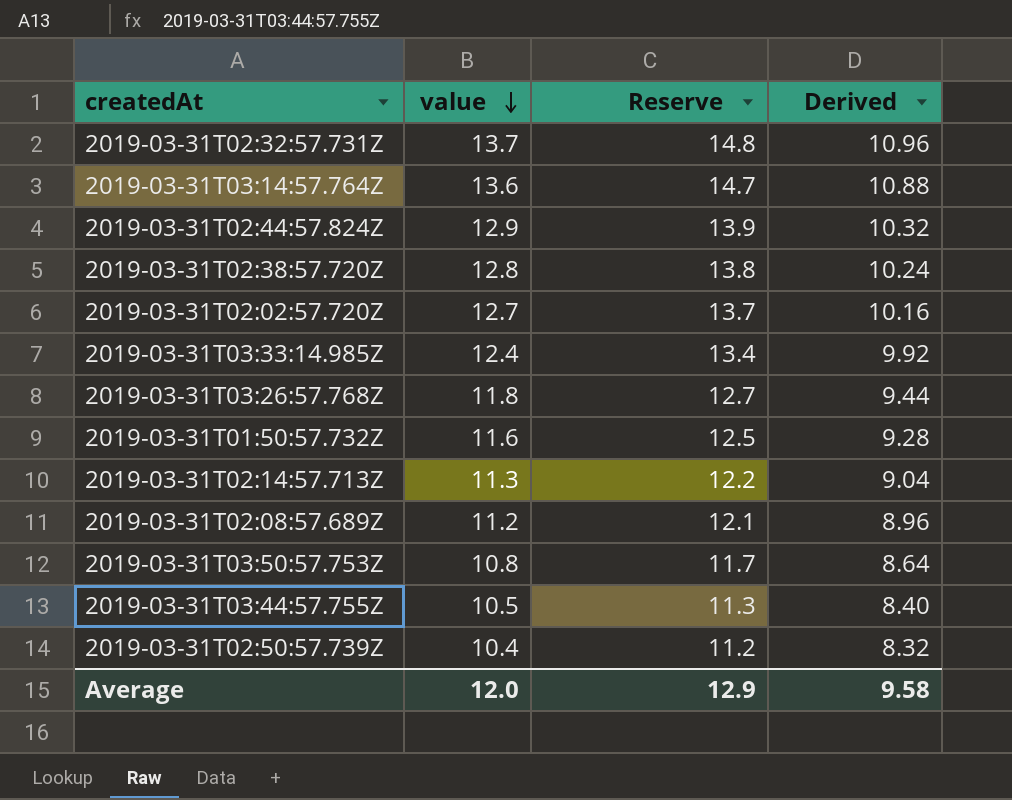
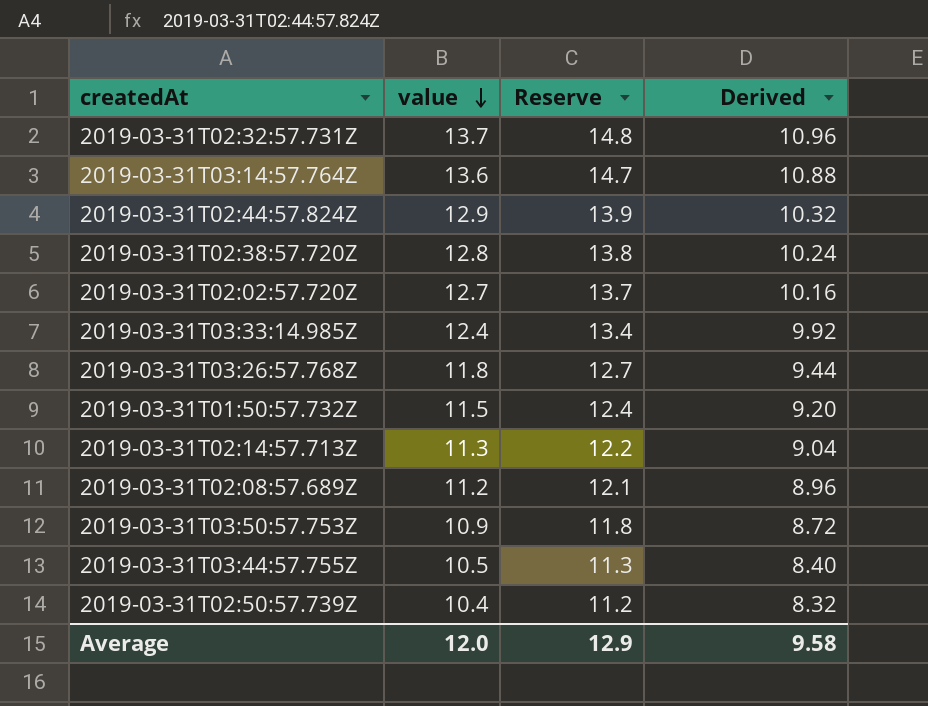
2019-03-31T01:50:57.732Z | value: 11.6 -> 11.5
2019-03-31T01:50:57.732Z | Reserve: 12.5 -> 12.4
2019-03-31T01:50:57.732Z | Derived: 9.28 -> 9.20
2019-03-31T03:50:57.753Z | value: 10.8 -> 10.9
2019-03-31T03:50:57.753Z | Reserve: 11.7 -> 11.8
2019-03-31T03:50:57.753Z | Derived: 8.64 -> 8.72

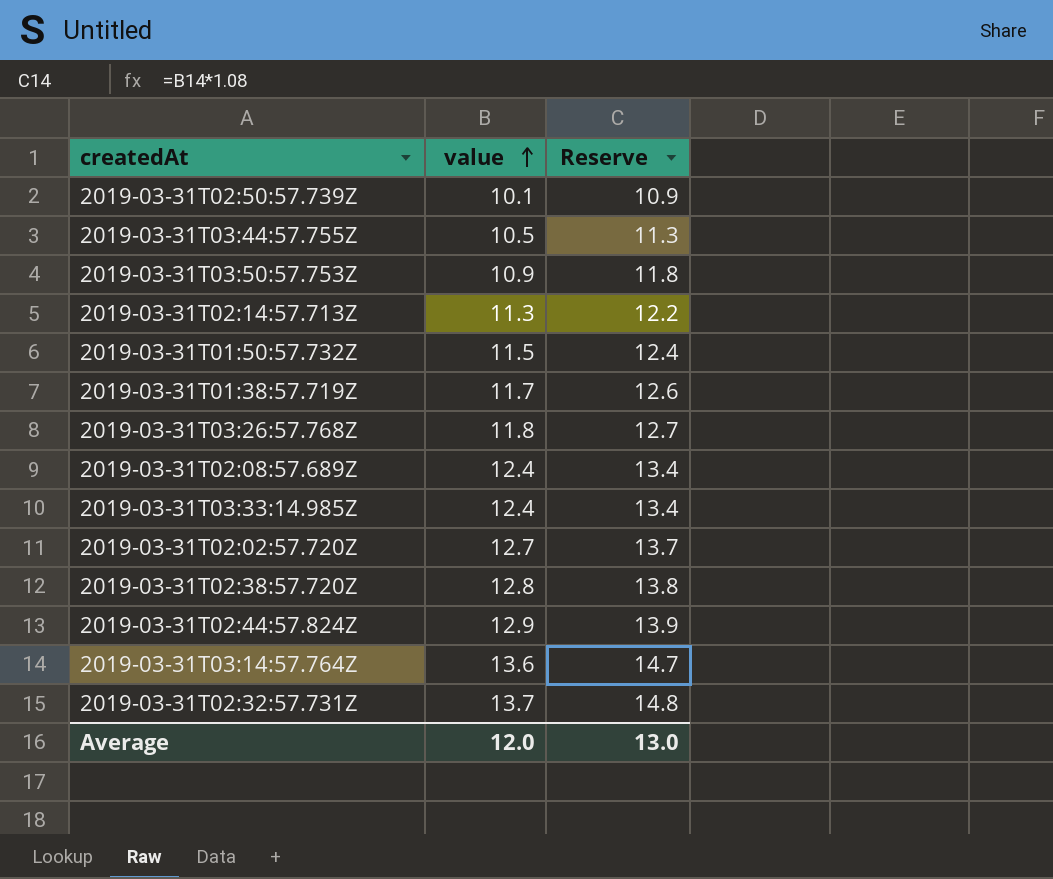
row order: value descending -> value ascending
column Derived | formula: [value] * 0.8 -> none
2019-03-31T02:50:57.739Z | value: 10.4 -> 10.1
2019-03-31T02:50:57.739Z | Reserve: 11.2 -> 10.9
row 2019-03-31T01:38:57.719Z: none -> 11.7 | 12.6
2019-03-31T02:08:57.689Z | value: 11.2 -> 12.4
2019-03-31T02:08:57.689Z | Reserve: 12.1 -> 13.4
Average | Reserve: 12.9 -> 13.0

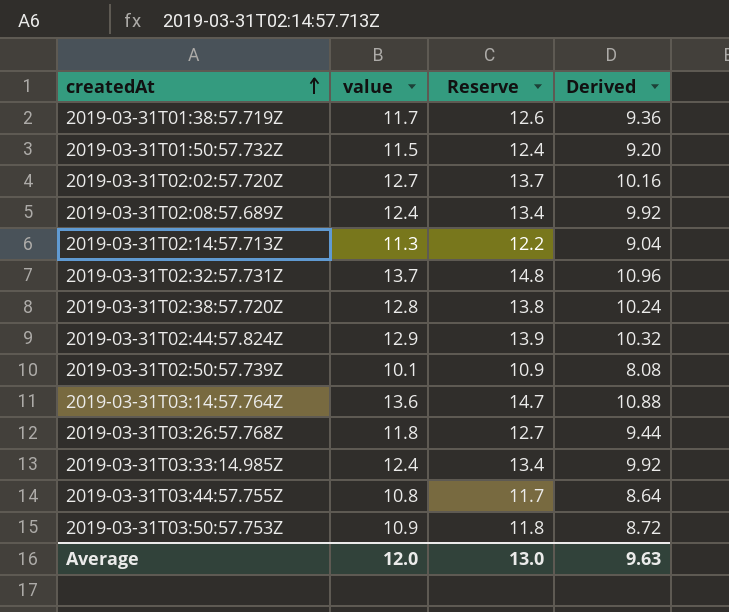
row order: value ascending -> createdAt ascending
column Derived | formula: none -> [value] * 0.8
2019-03-31T03:44:57.755Z | value: 10.5 -> 10.8
2019-03-31T03:44:57.755Z | Reserve: 11.3 -> 11.7

